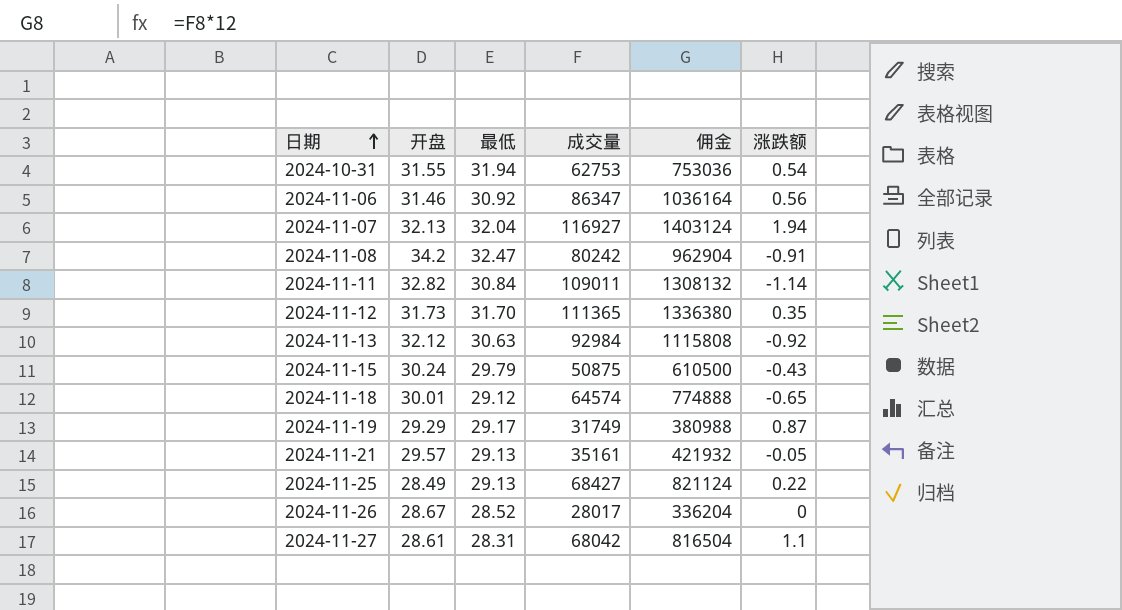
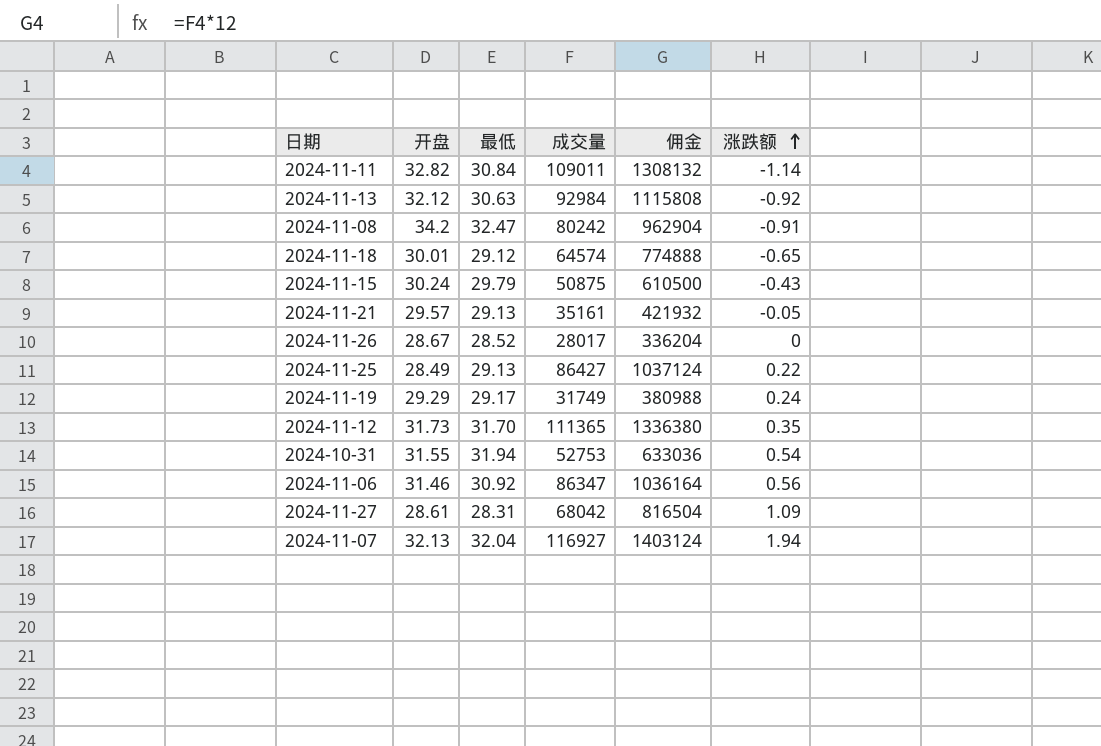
row order: 日期 ascending -> 涨跌额 ascending
2024-11-25 | 成交量: 68427 -> 86427
2024-11-25 | 佣金: 821124 -> 1037124
2024-11-19 | 涨跌额: 0.87 -> 0.24
2024-10-31 | 成交量: 62753 -> 52753
2024-10-31 | 佣金: 753036 -> 633036
2024-11-27 | 涨跌额: 1.1 -> 1.09

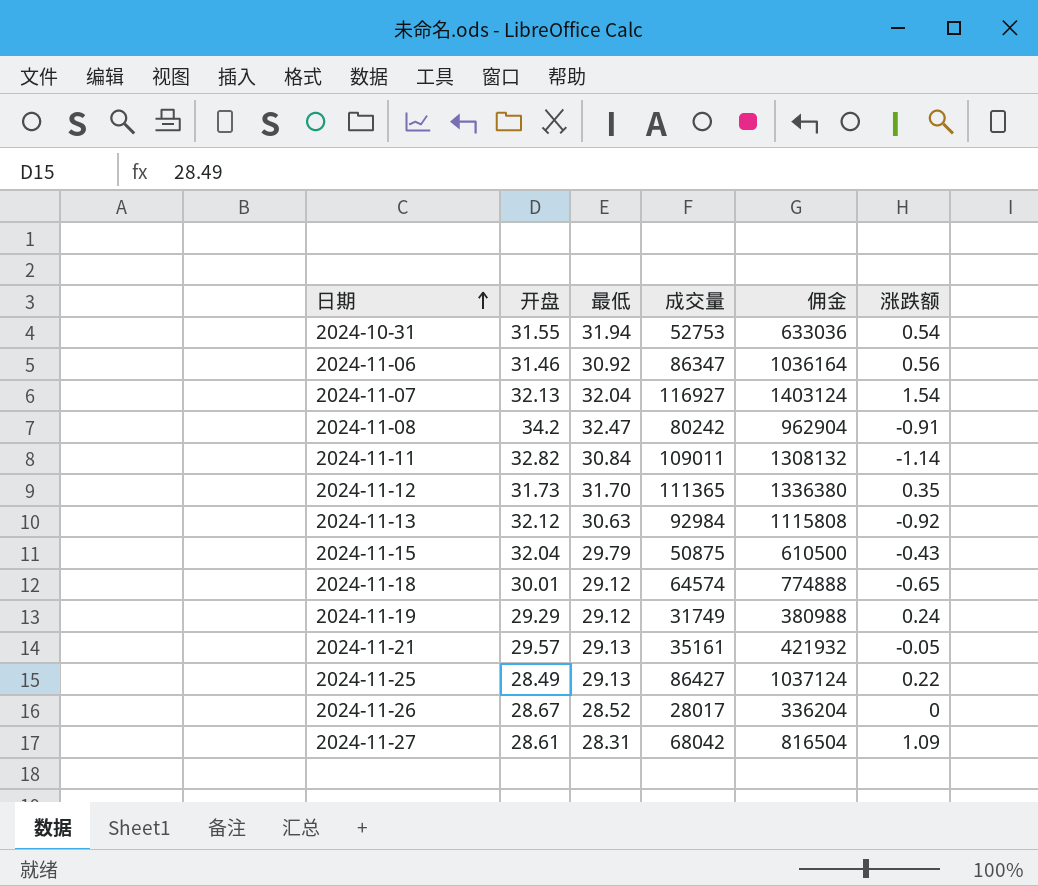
row order: 涨跌额 ascending -> 日期 ascending
2024-11-07 | 涨跌额: 1.94 -> 1.54
2024-11-15 | 开盘: 30.24 -> 32.04
2024-11-19 | 最低: 29.17 -> 29.12

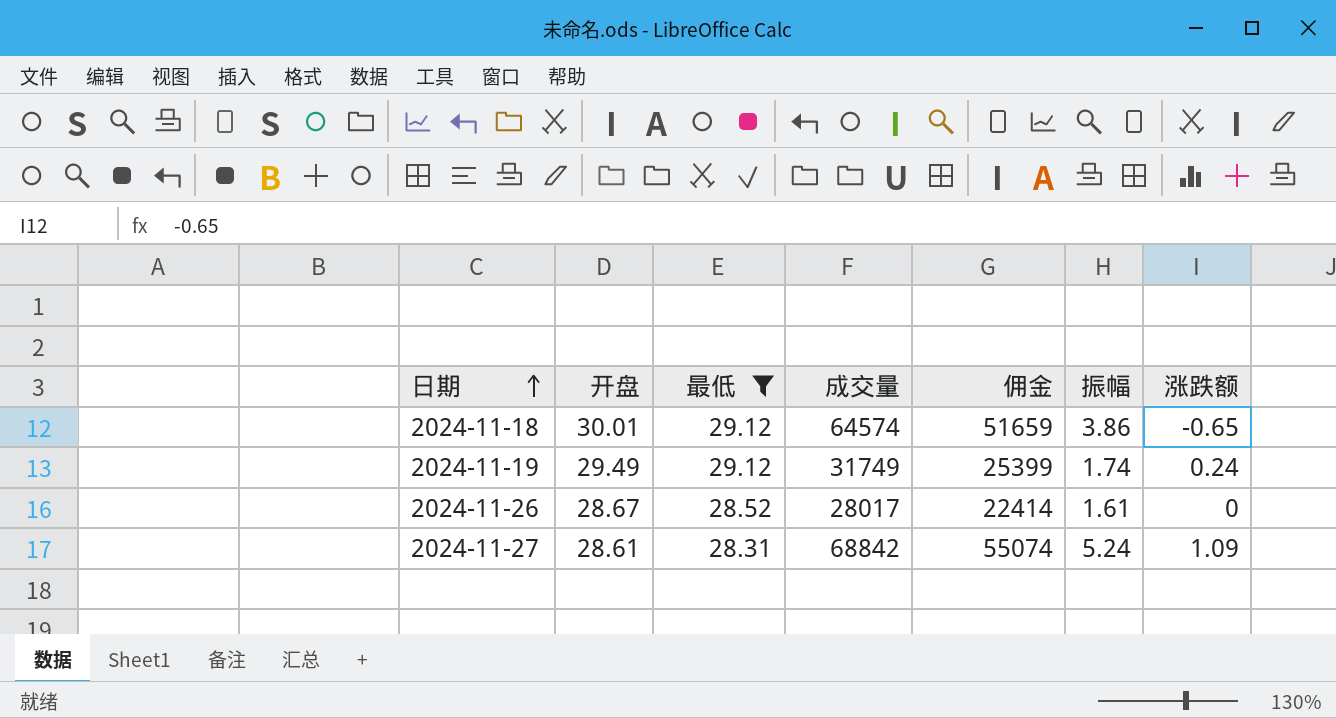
filter: none -> 最低 <= 29.12
column 佣金 | formula: [成交量] * 12 -> [成交量] * 0.8
column 振幅 | position: none -> 6
2024-11-19 | 开盘: 29.29 -> 29.49
2024-11-27 | 成交量: 68042 -> 68842

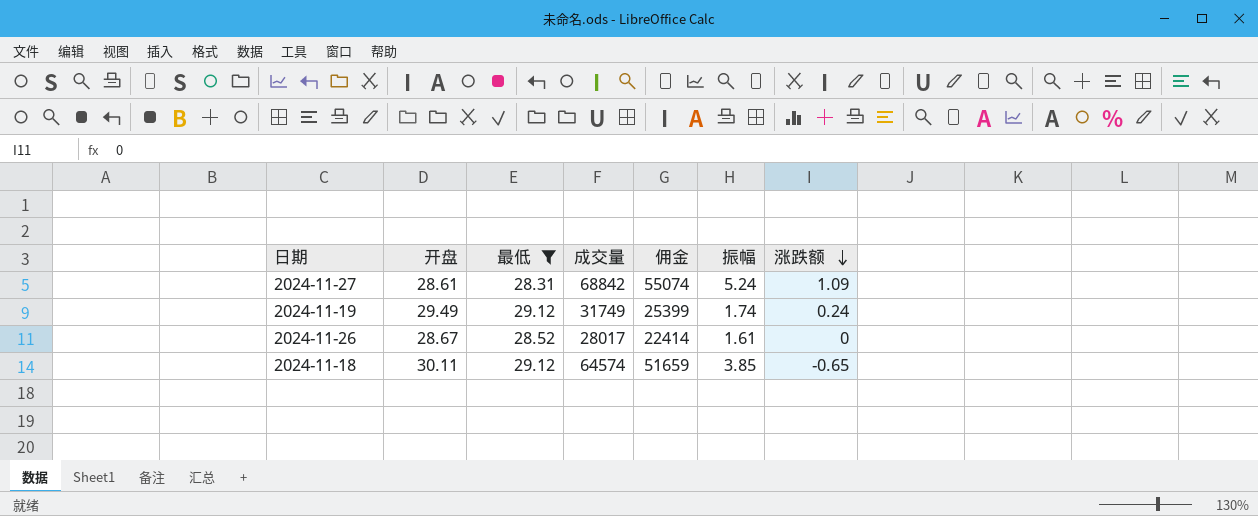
row order: 日期 ascending -> 涨跌额 descending
2024-11-18 | 开盘: 30.01 -> 30.11
2024-11-18 | 振幅: 3.86 -> 3.85

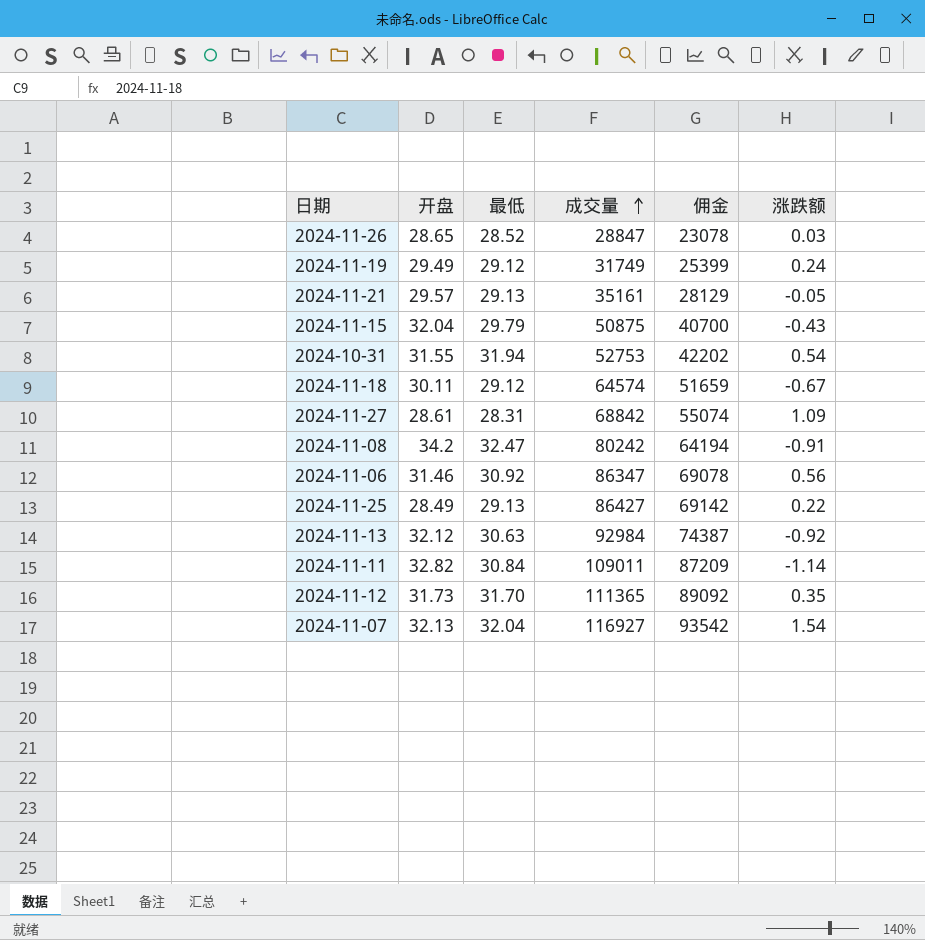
filter: 最低 <= 29.12 -> none
row order: 涨跌额 descending -> 成交量 ascending
column 振幅 | position: 6 -> none
2024-11-26 | 开盘: 28.67 -> 28.65
2024-11-26 | 成交量: 28017 -> 28847
2024-11-26 | 佣金: 22414 -> 23078
2024-11-26 | 涨跌额: 0 -> 0.03
2024-11-18 | 涨跌额: -0.65 -> -0.67

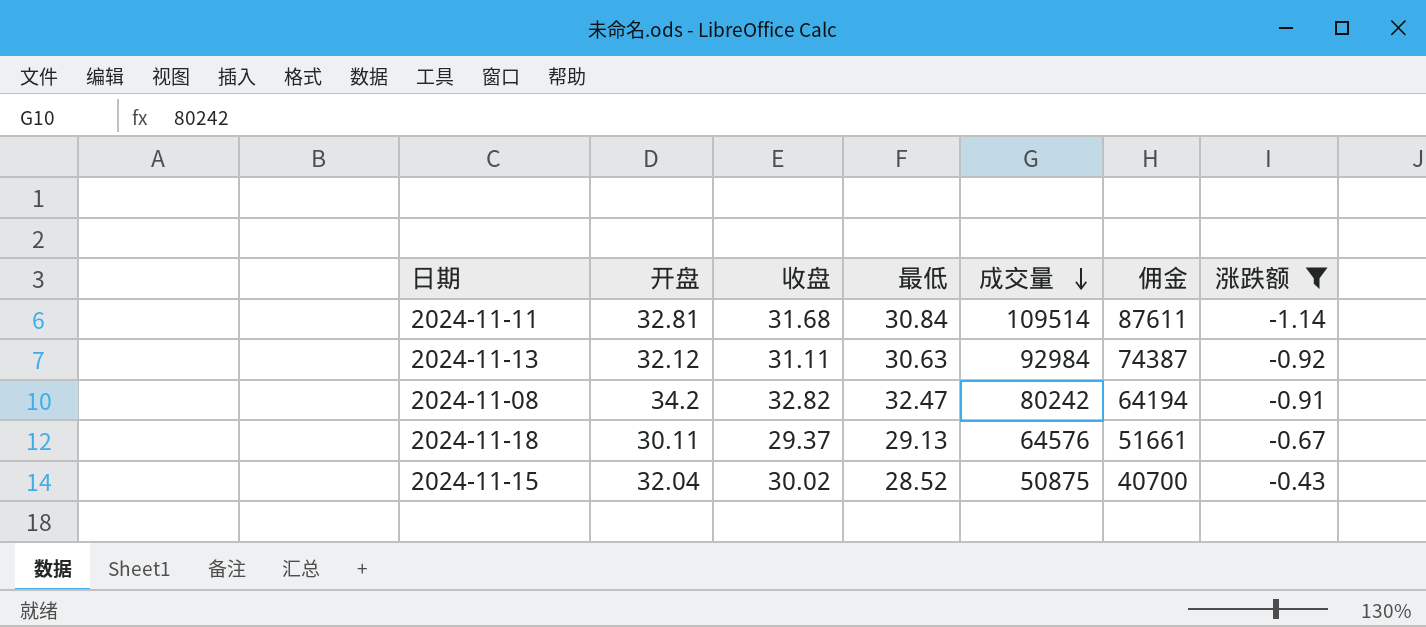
filter: none -> 涨跌额 <= -0.43
row order: 成交量 ascending -> 成交量 descending
column 收盘 | position: none -> 3
2024-11-11 | 开盘: 32.82 -> 32.81
2024-11-11 | 成交量: 109011 -> 109514
2024-11-11 | 佣金: 87209 -> 87611
2024-11-18 | 最低: 29.12 -> 29.13
2024-11-18 | 成交量: 64574 -> 64576
2024-11-18 | 佣金: 51659 -> 51661
2024-11-15 | 最低: 29.79 -> 28.52

